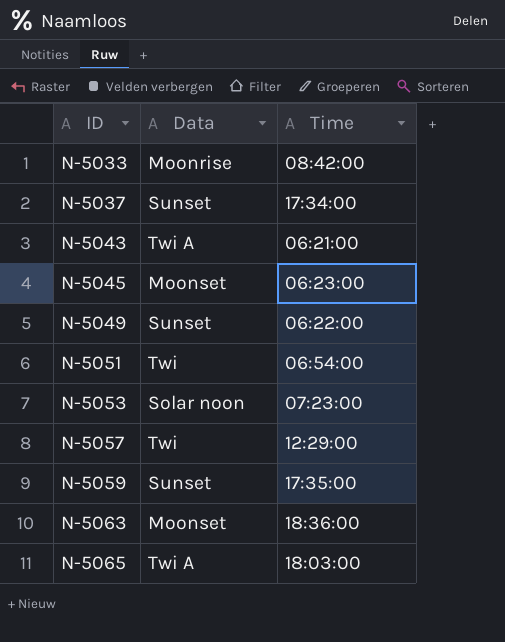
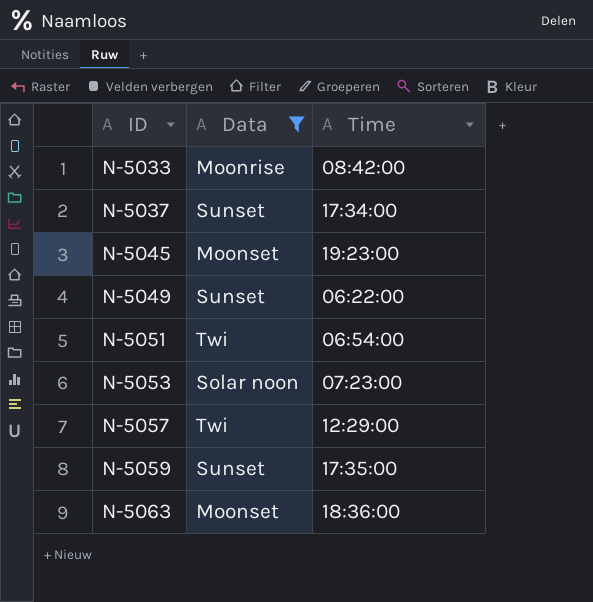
filter: none -> Data != Twi A
N-5045 | Time: 06:23:00 -> 19:23:00

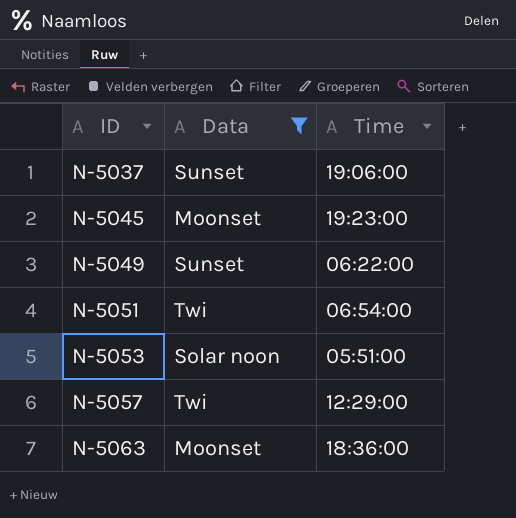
row N-5033: Moonrise | 08:42:00 -> none
row N-5059: Sunset | 17:35:00 -> none
N-5037 | Time: 17:34:00 -> 19:06:00
N-5053 | Time: 07:23:00 -> 05:51:00

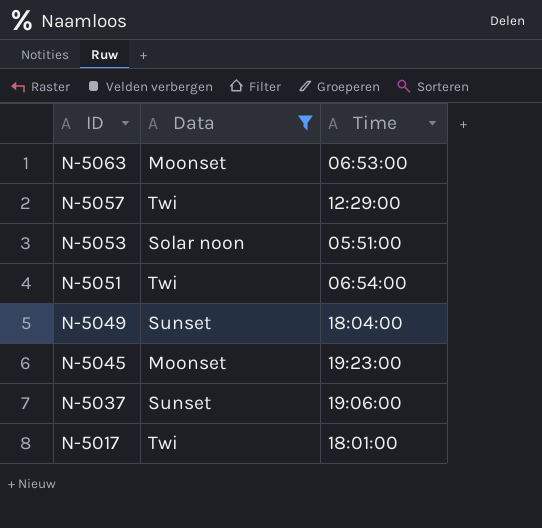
row order: ID ascending -> ID descending
N-5063 | Time: 18:36:00 -> 06:53:00
N-5049 | Time: 06:22:00 -> 18:04:00
row N-5017: none -> Twi | 18:01:00

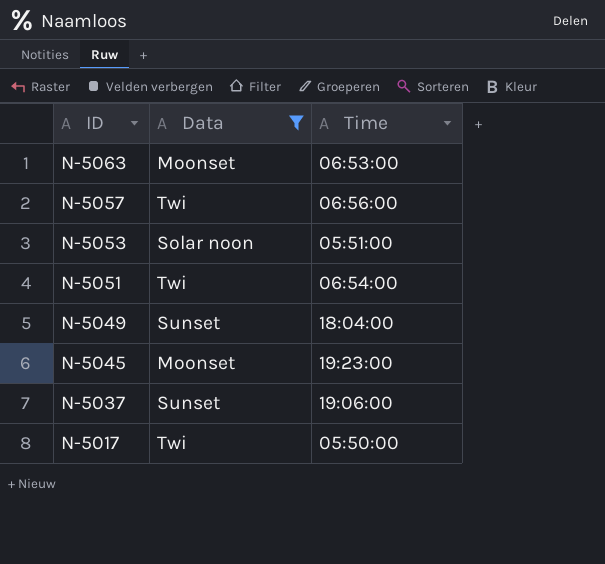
N-5057 | Time: 12:29:00 -> 06:56:00
N-5017 | Time: 18:01:00 -> 05:50:00

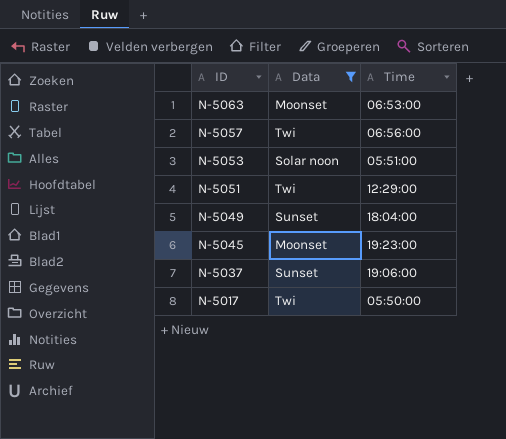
N-5051 | Time: 06:54:00 -> 12:29:00

